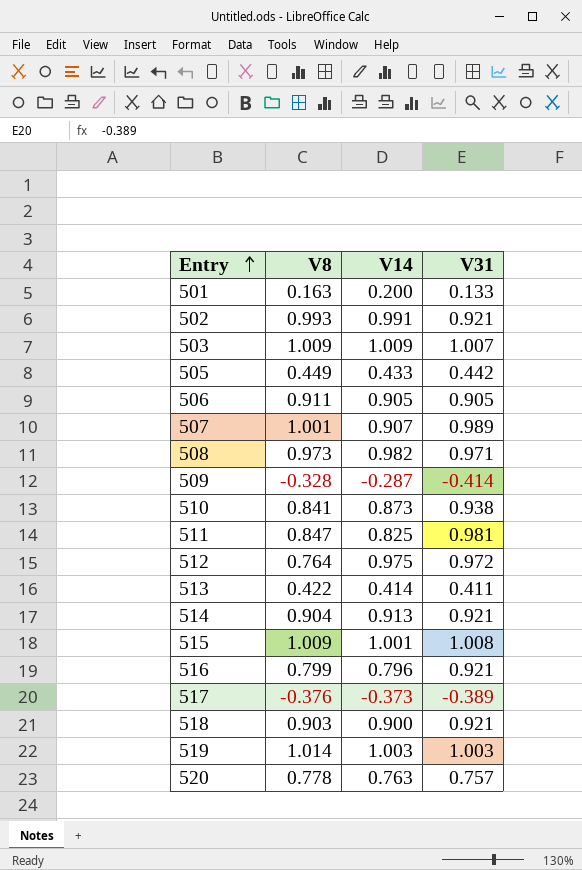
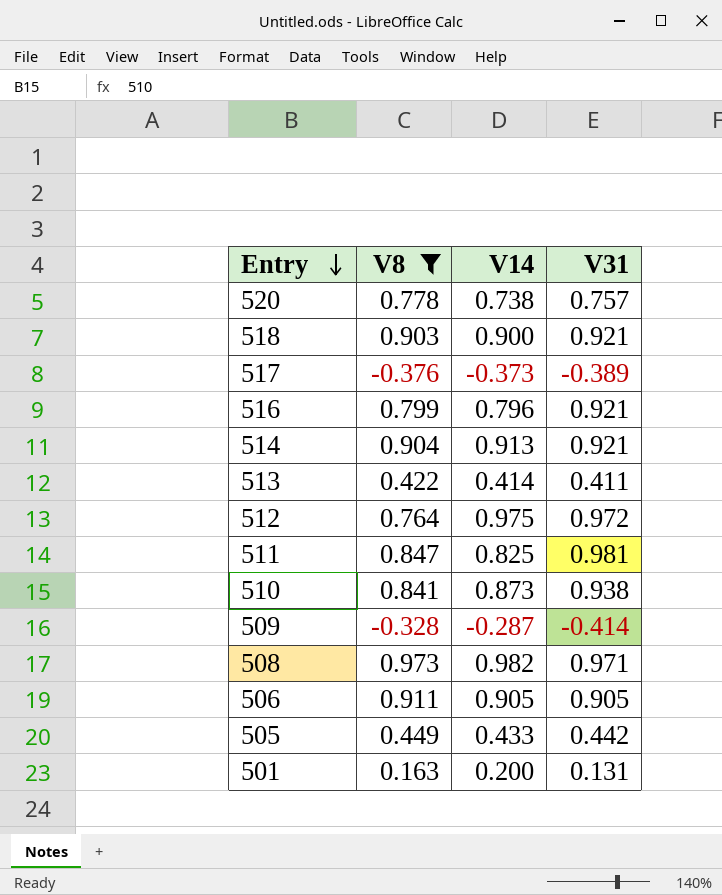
filter: none -> V8 <= 0.973
row order: Entry ascending -> Entry descending
520 | V14: 0.763 -> 0.738
501 | V31: 0.133 -> 0.131

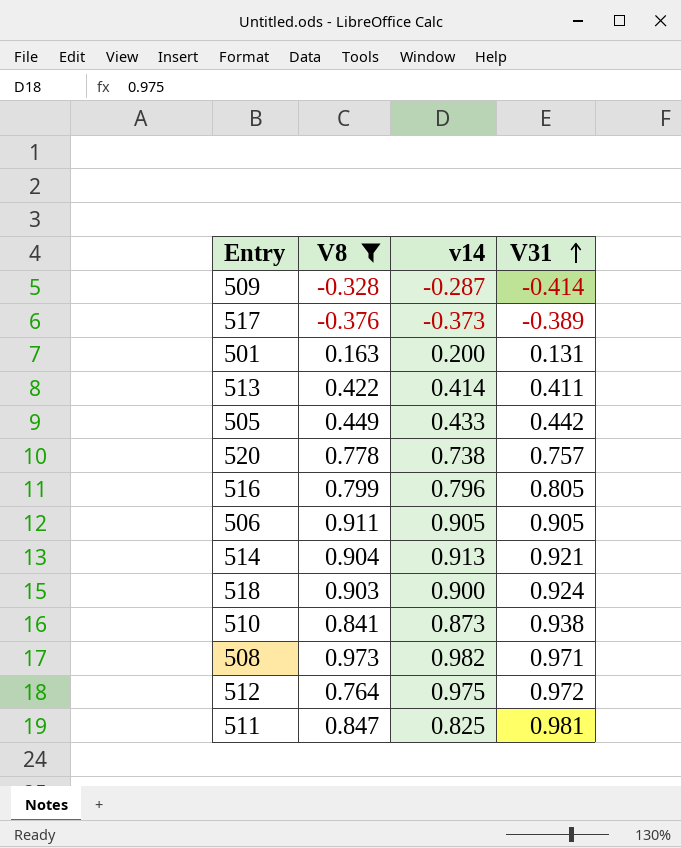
row order: Entry descending -> V31 ascending
column name: V14 -> v14
516 | V31: 0.921 -> 0.805
518 | V31: 0.921 -> 0.924

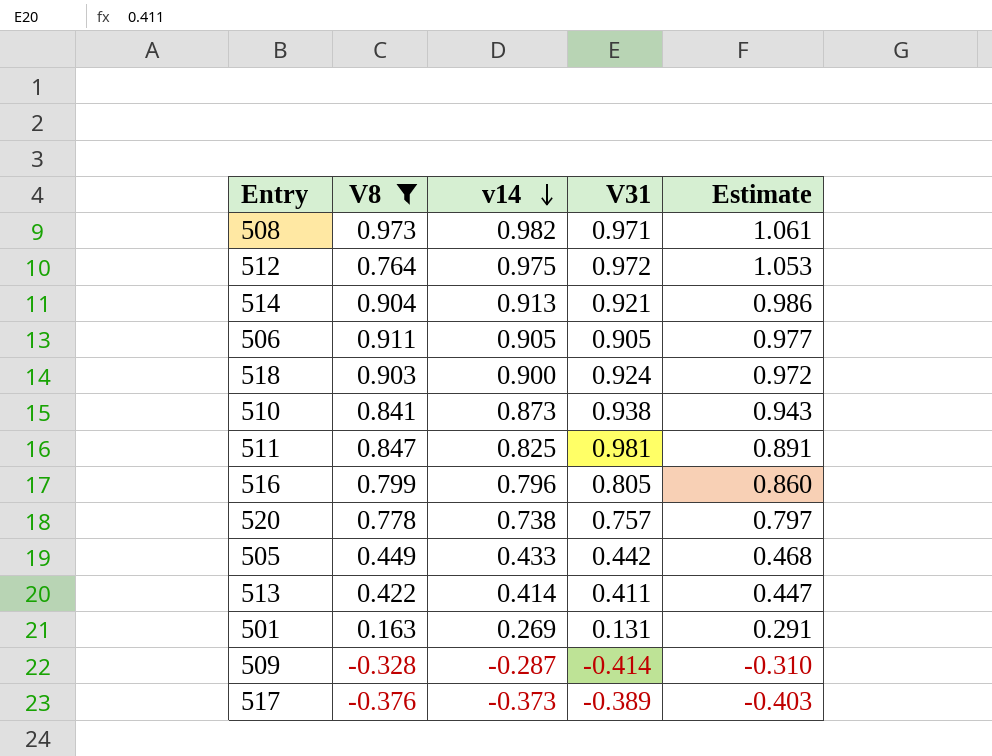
row order: V31 ascending -> v14 descending
column Estimate | formula: none -> [v14] * 1.08
501 | v14: 0.200 -> 0.269

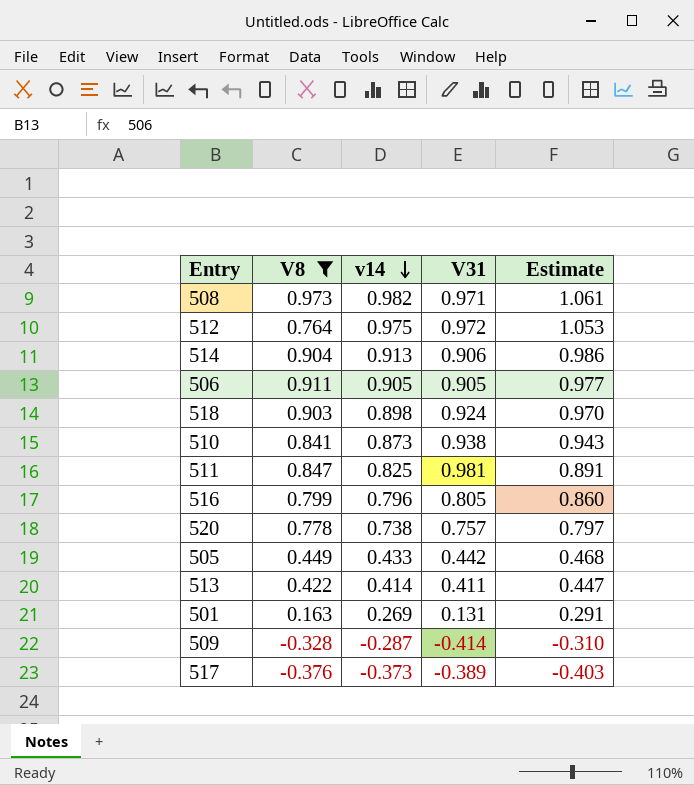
514 | V31: 0.921 -> 0.906
518 | v14: 0.900 -> 0.898
518 | Estimate: 0.972 -> 0.970

